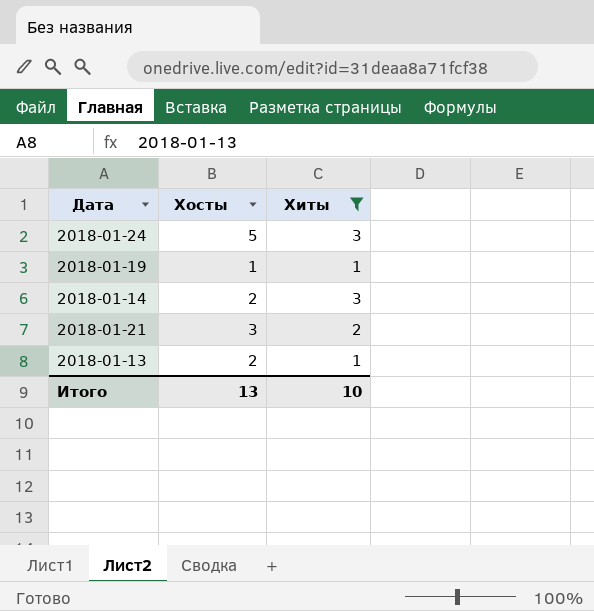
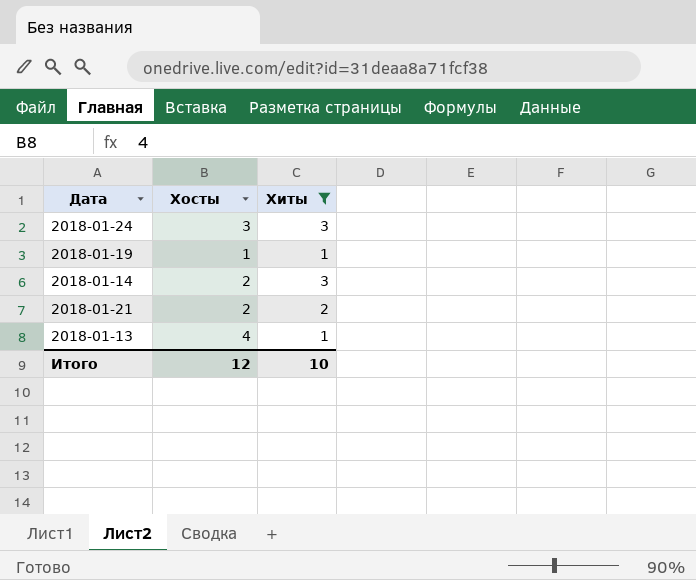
2018-01-24 | Хосты: 5 -> 3
2018-01-21 | Хосты: 3 -> 2
2018-01-13 | Хосты: 2 -> 4
Итого | Хосты: 13 -> 12

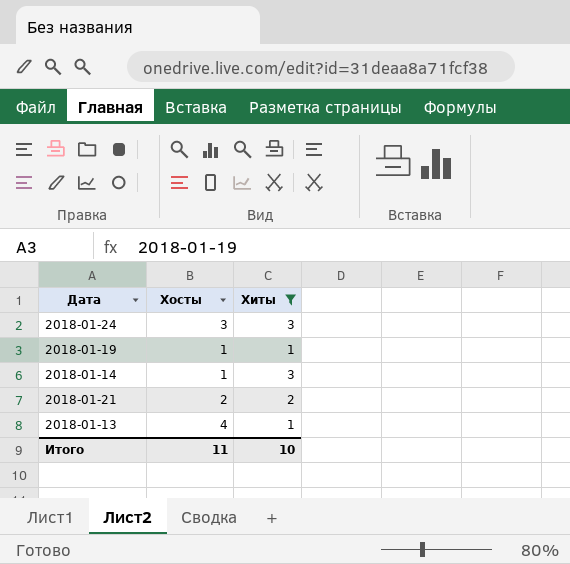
2018-01-14 | Хосты: 2 -> 1
Итого | Хосты: 12 -> 11

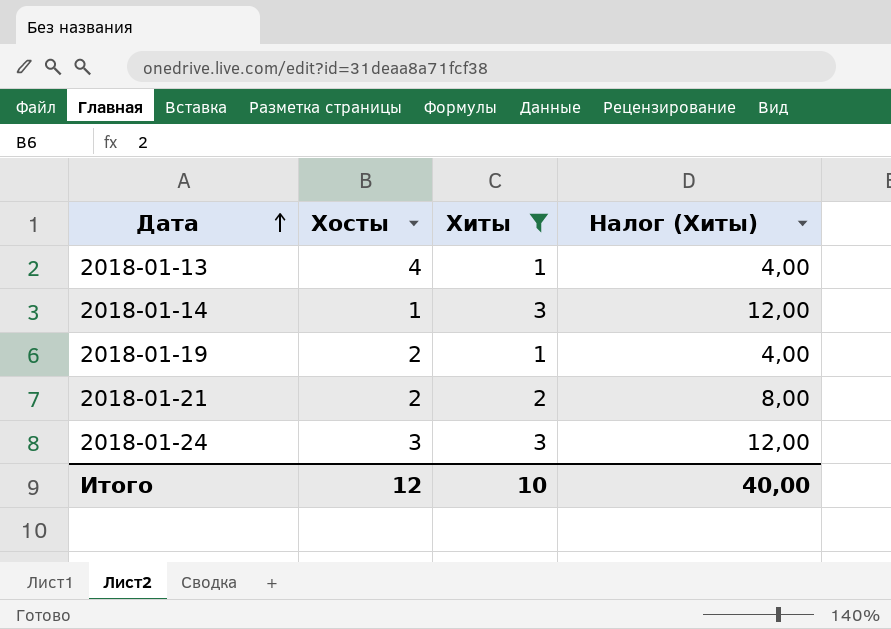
row order: none -> Дата ascending
column Налог (Хиты) | formula: none -> [Хиты] * 4
2018-01-19 | Хосты: 1 -> 2
Итого | Хосты: 11 -> 12

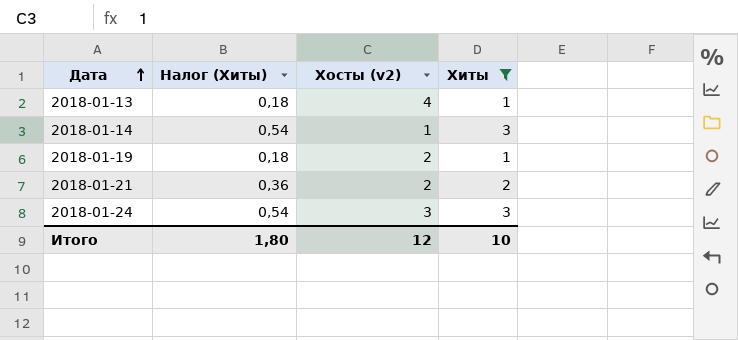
column Налог (Хиты) | formula: [Хиты] * 4 -> [Хиты] * 0,18
column Налог (Хиты) | position: 4 -> 2
column name: Хосты -> Хосты (v2)
Итого | Налог (Хиты): 40,00 -> 1,80

